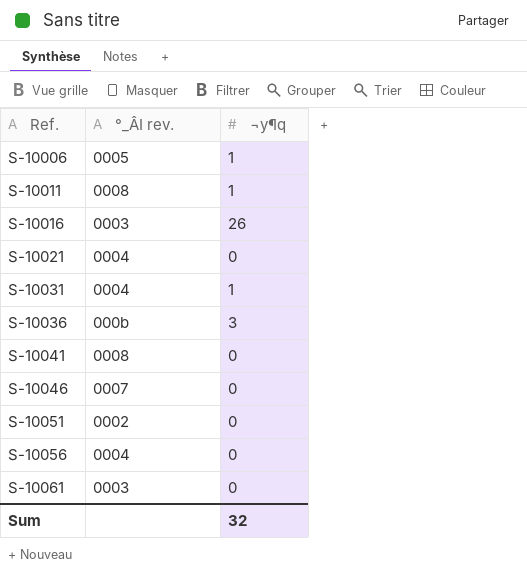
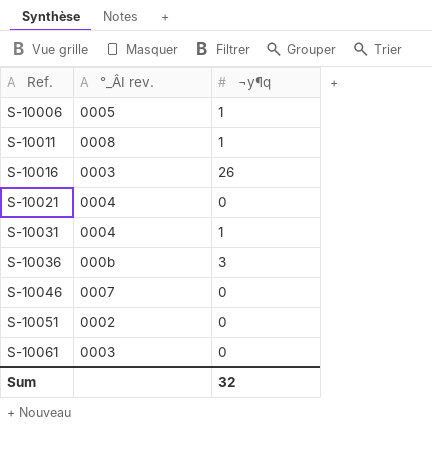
row S-10041: 0008 | 0 -> none
row S-10056: 0004 | 0 -> none

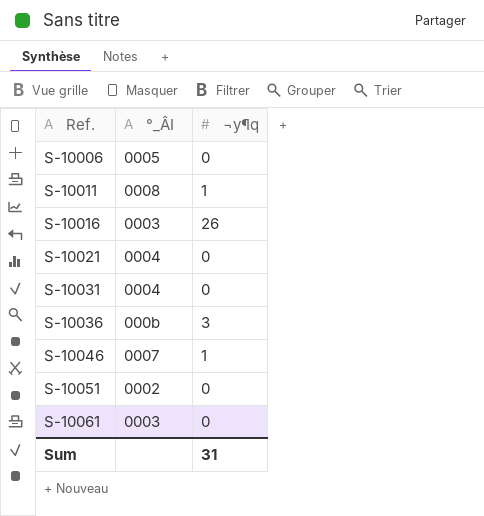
column name: °_ÂI rev. -> °_ÂI
S-10006 | ¬y¶q: 1 -> 0
S-10031 | ¬y¶q: 1 -> 0
S-10046 | ¬y¶q: 0 -> 1
Sum | ¬y¶q: 32 -> 31

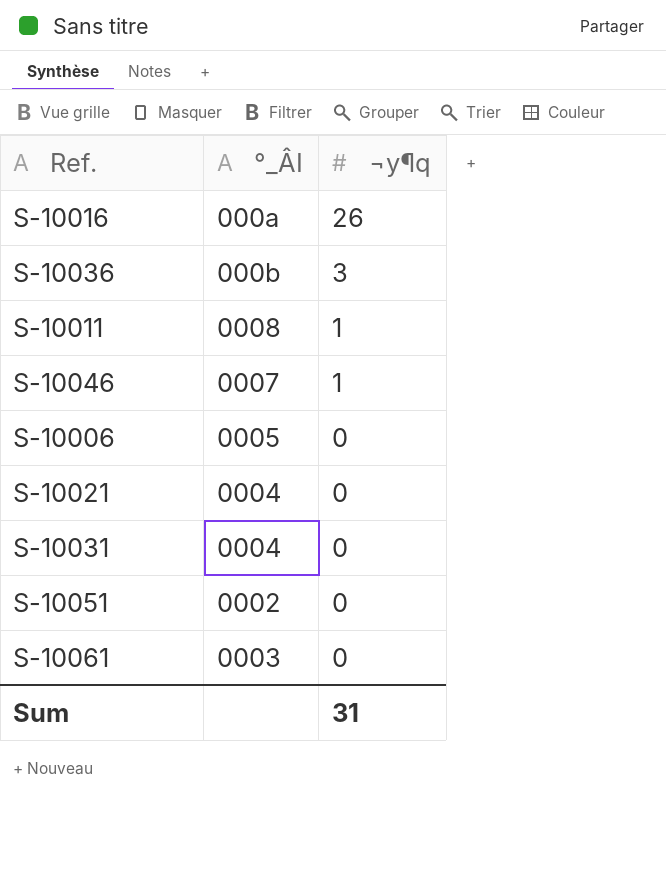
row order: Ref. ascending -> ¬y¶q descending
S-10016 | °_ÂI: 0003 -> 000a

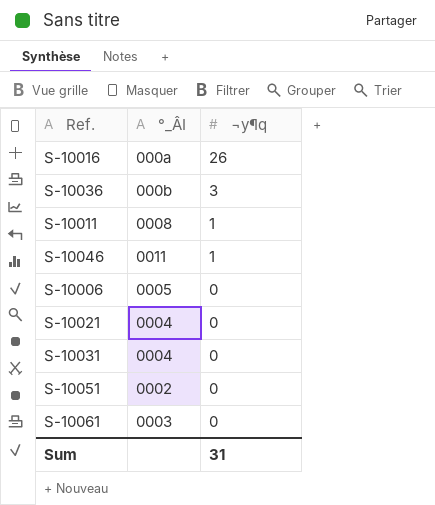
S-10046 | °_ÂI: 0007 -> 0011

